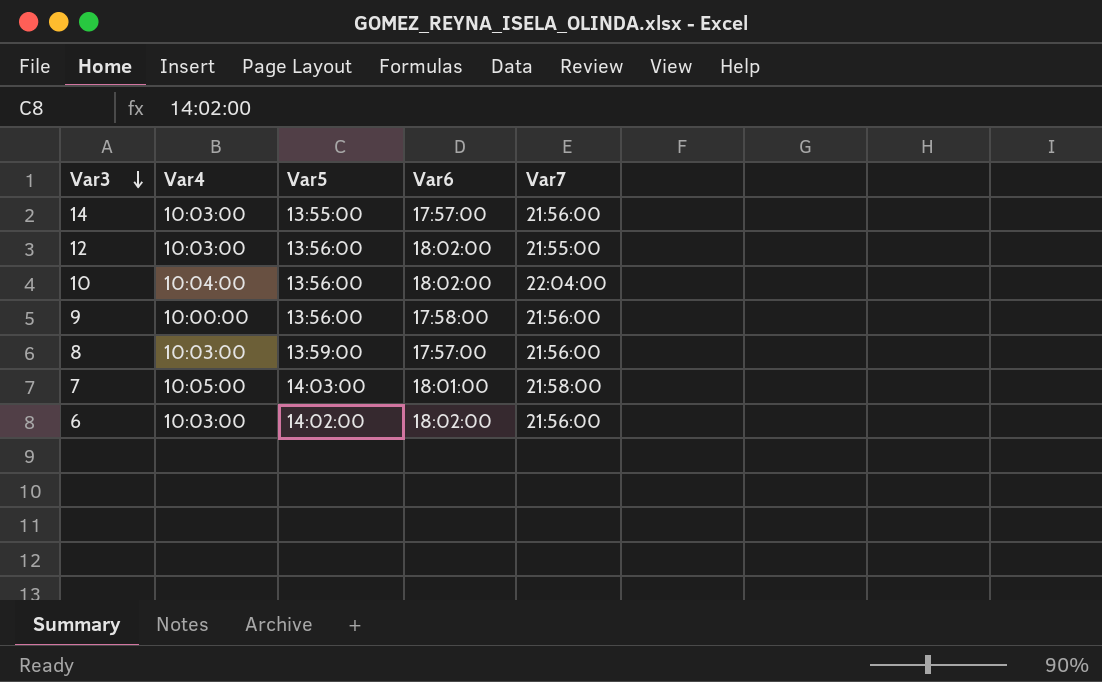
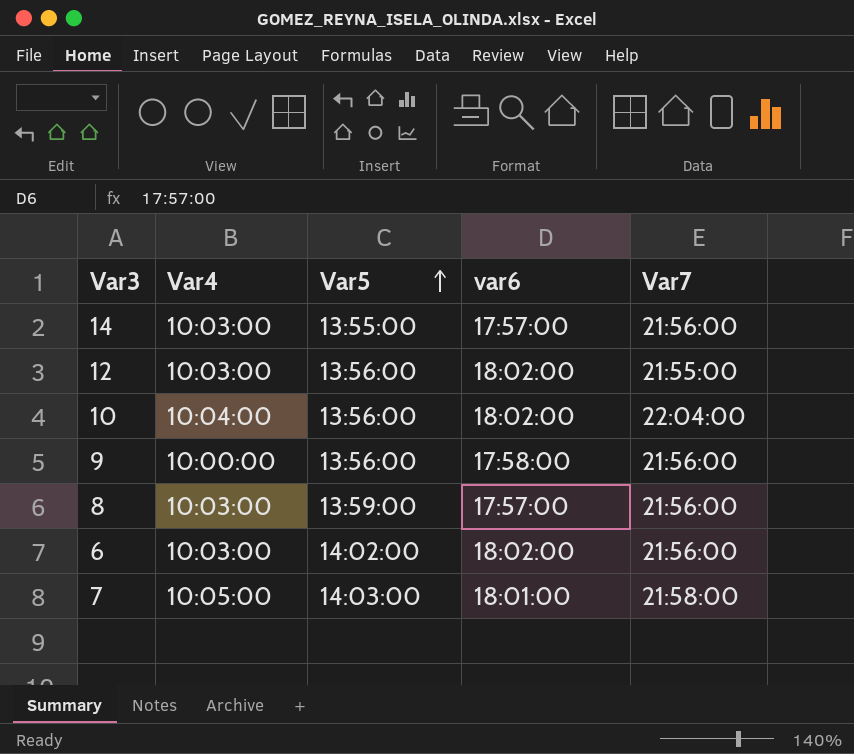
row order: Var3 descending -> Var5 ascending
column name: Var6 -> var6

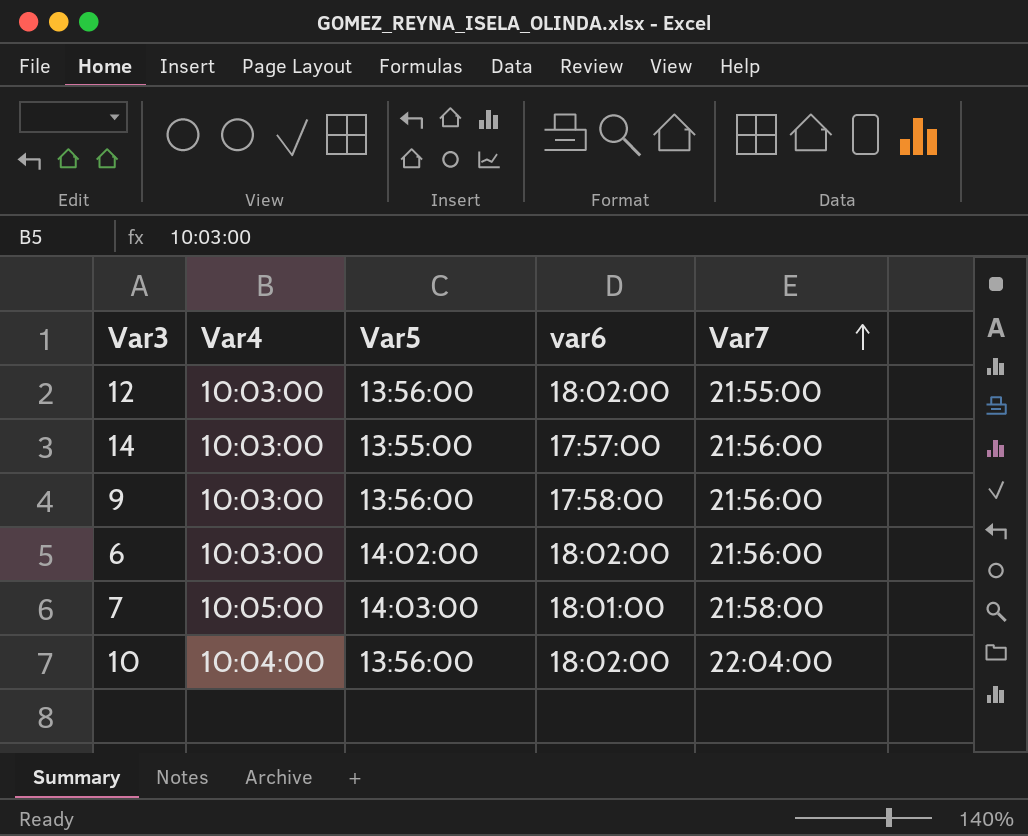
row order: Var5 ascending -> Var7 ascending
row 8: 10:03:00 | 13:59:00 | 17:57:00 | 21:56:00 -> none
9 | Var4: 10:00:00 -> 10:03:00

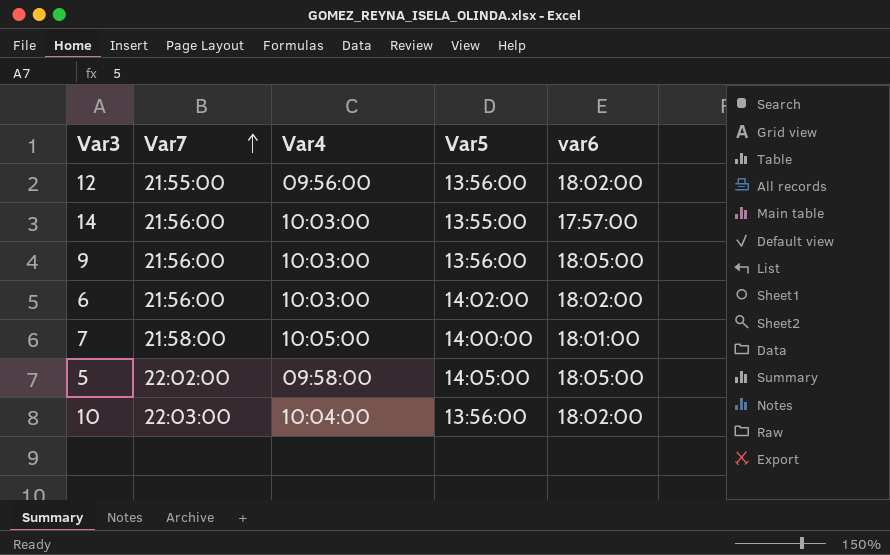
column Var7 | position: 5 -> 2
12 | Var4: 10:03:00 -> 09:56:00
9 | var6: 17:58:00 -> 18:05:00
7 | Var5: 14:03:00 -> 14:00:00
row 5: none -> 22:02:00 | 09:58:00 | 14:05:00 | 18:05:00
10 | Var7: 22:04:00 -> 22:03:00

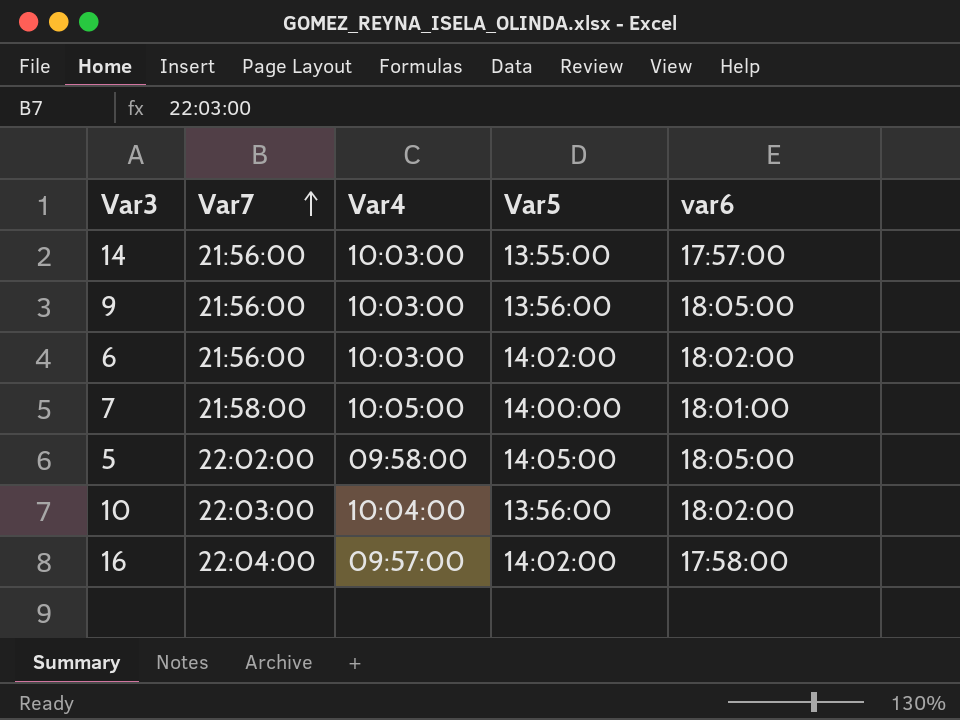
row 12: 21:55:00 | 09:56:00 | 13:56:00 | 18:02:00 -> none
row 16: none -> 22:04:00 | 09:57:00 | 14:02:00 | 17:58:00

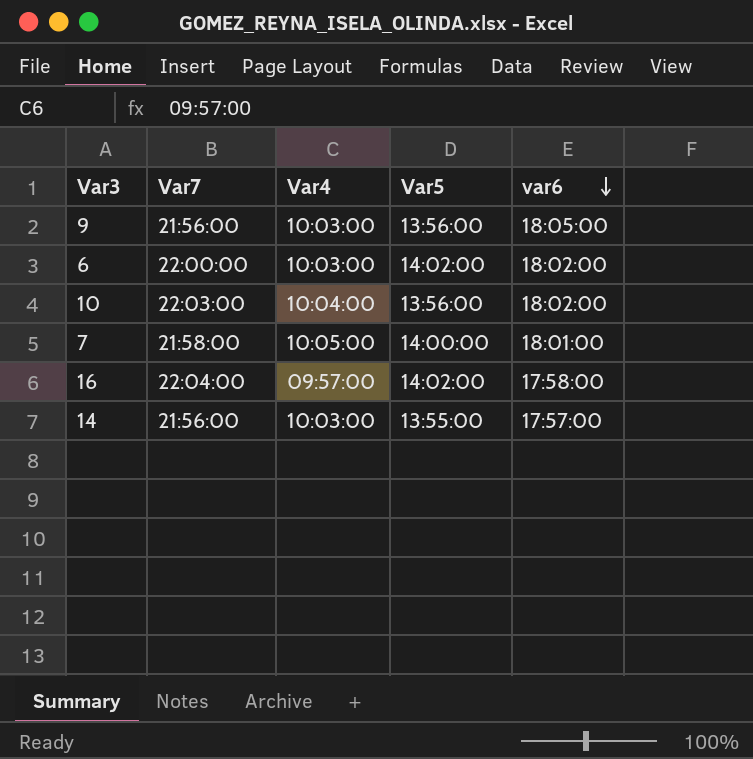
row order: Var7 ascending -> var6 descending
row 5: 22:02:00 | 09:58:00 | 14:05:00 | 18:05:00 -> none
6 | Var7: 21:56:00 -> 22:00:00

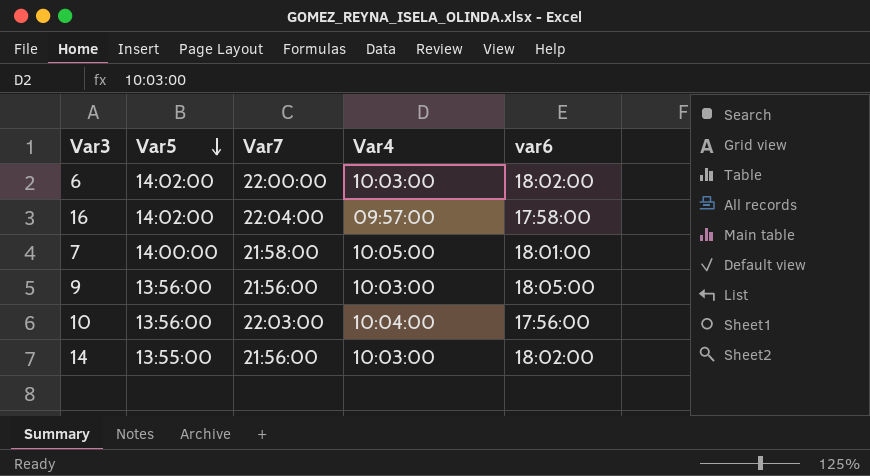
row order: var6 descending -> Var5 descending
column Var5 | position: 4 -> 2
10 | var6: 18:02:00 -> 17:56:00
14 | var6: 17:57:00 -> 18:02:00

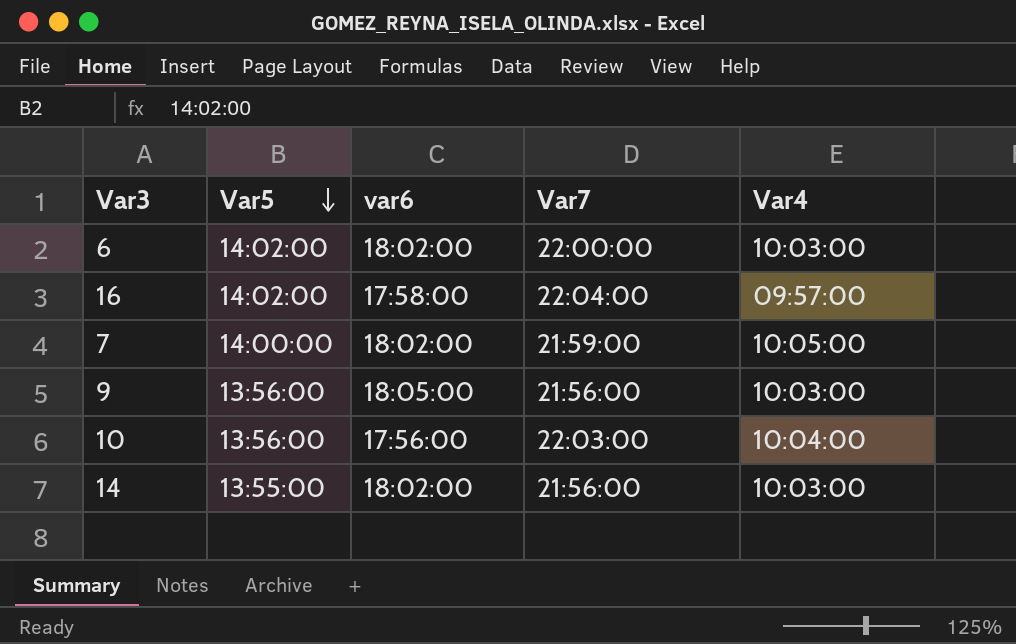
column var6 | position: 5 -> 3
7 | var6: 18:01:00 -> 18:02:00
7 | Var7: 21:58:00 -> 21:59:00

